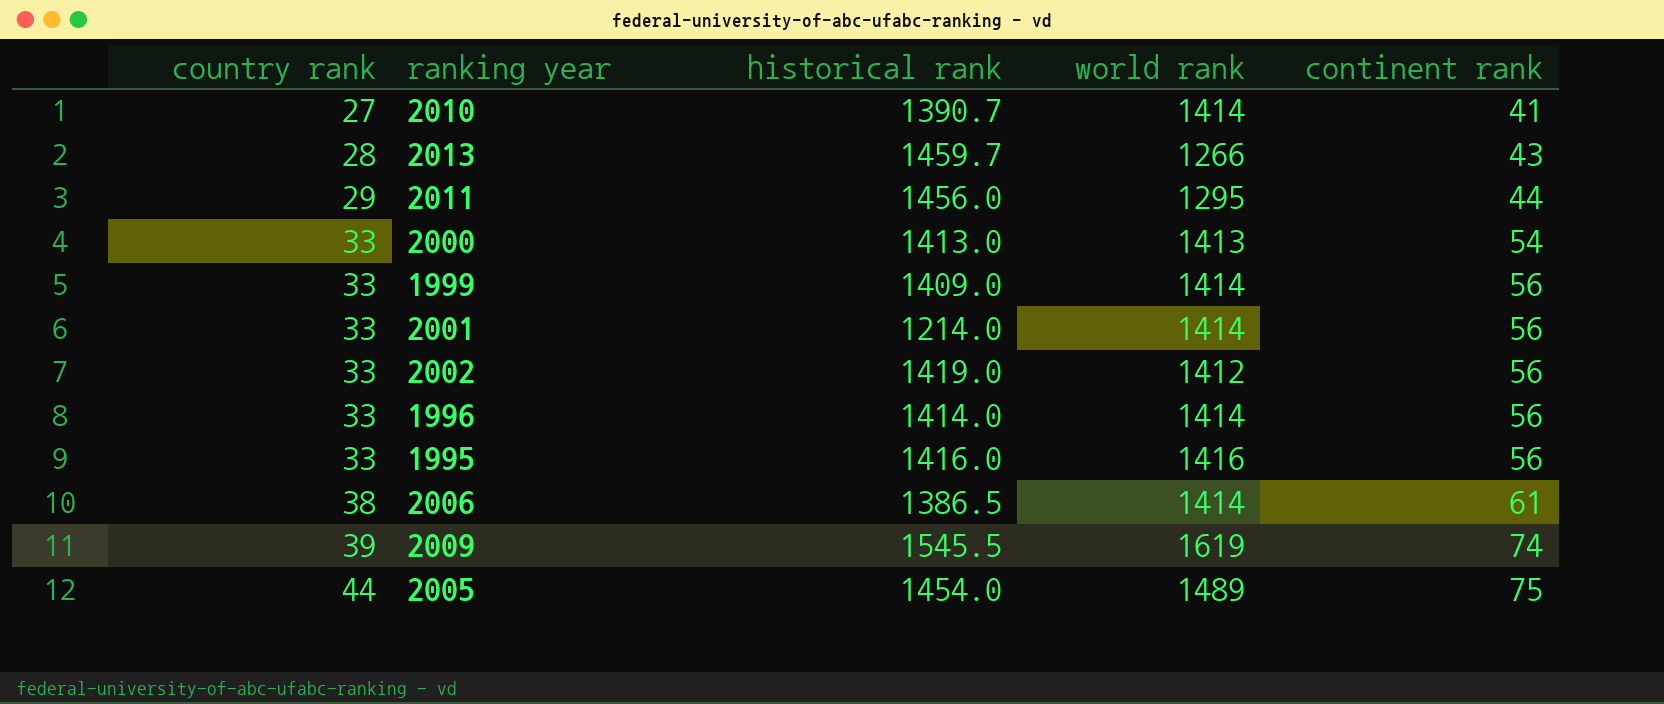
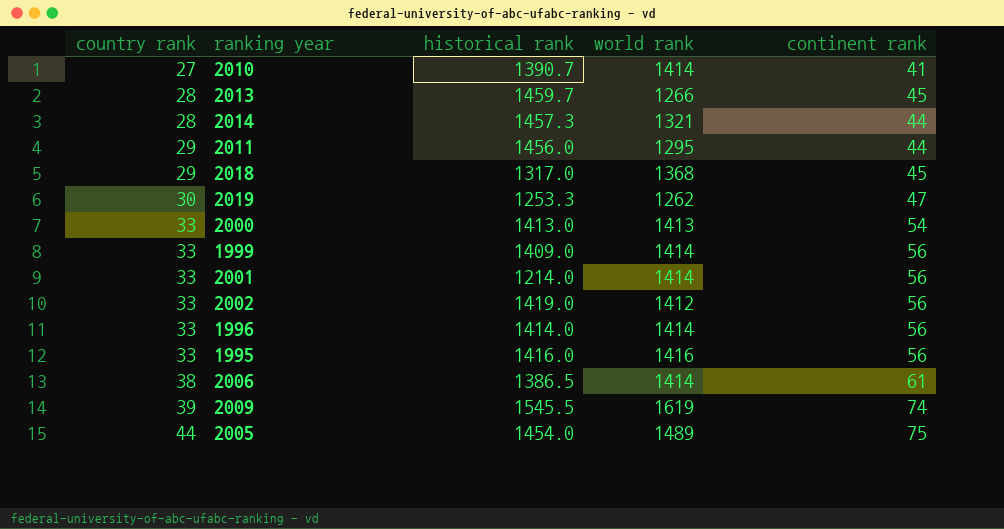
2013 | continent rank: 43 -> 45
row 2014: none -> 28 | 1457.3 | 1321 | 44
row 2018: none -> 29 | 1317.0 | 1368 | 45
row 2019: none -> 30 | 1253.3 | 1262 | 47

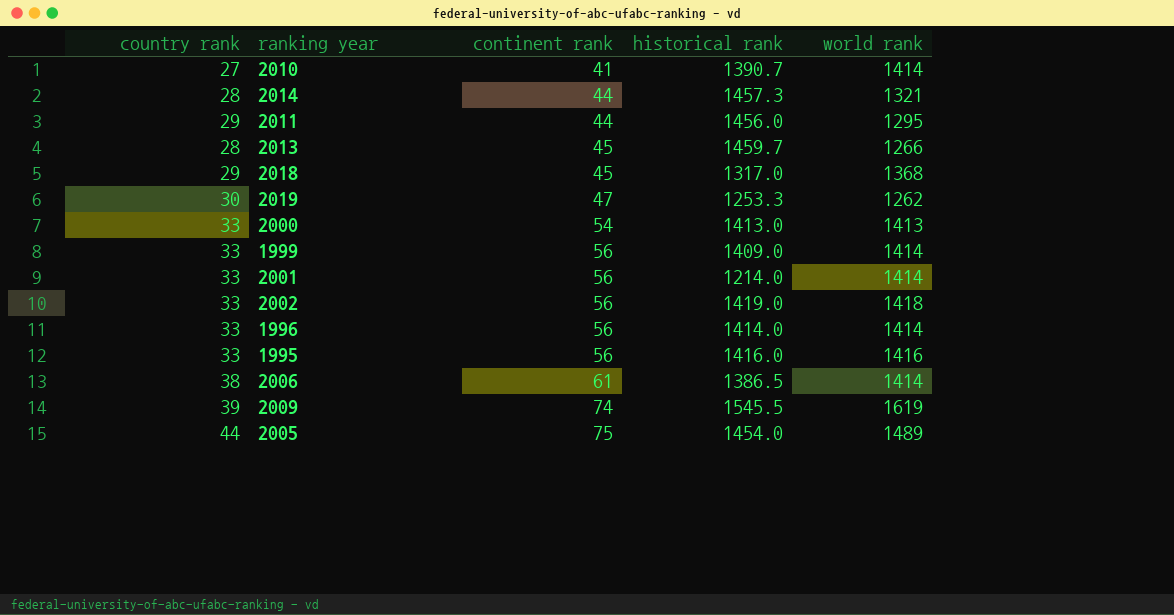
row order: country rank ascending -> continent rank ascending
column continent rank | position: 5 -> 3
2002 | world rank: 1412 -> 1418

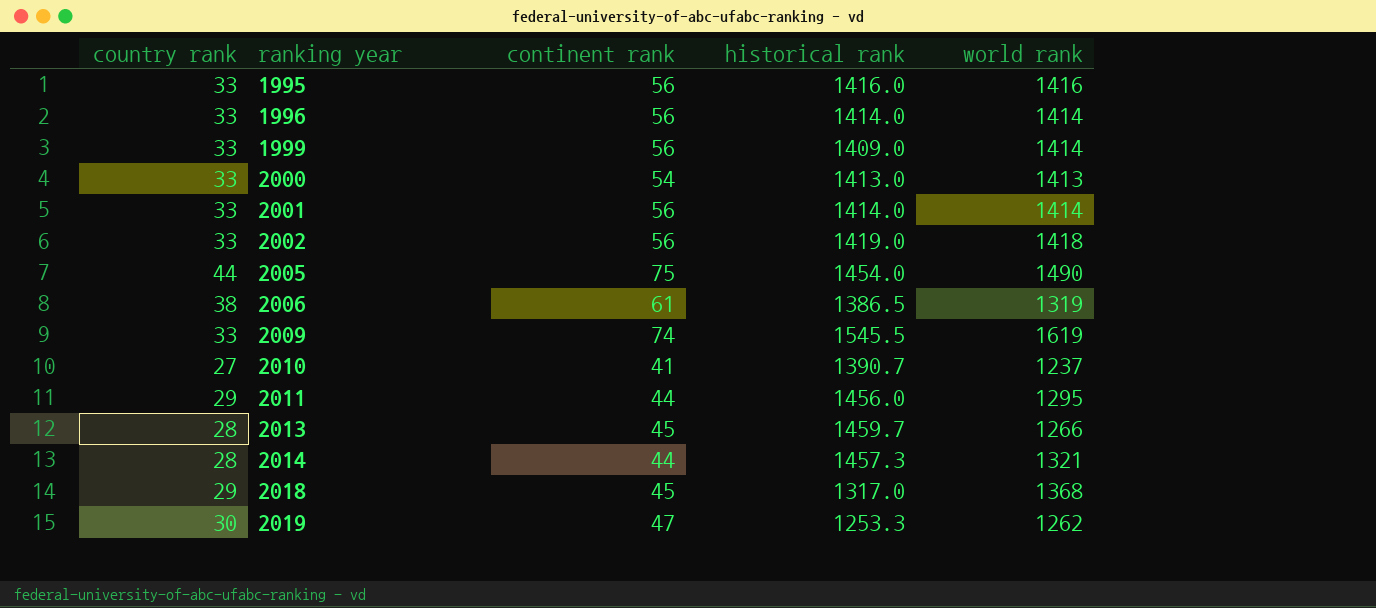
row order: continent rank ascending -> ranking year ascending
2001 | historical rank: 1214.0 -> 1414.0
2005 | world rank: 1489 -> 1490
2006 | world rank: 1414 -> 1319
2009 | country rank: 39 -> 33
2010 | world rank: 1414 -> 1237

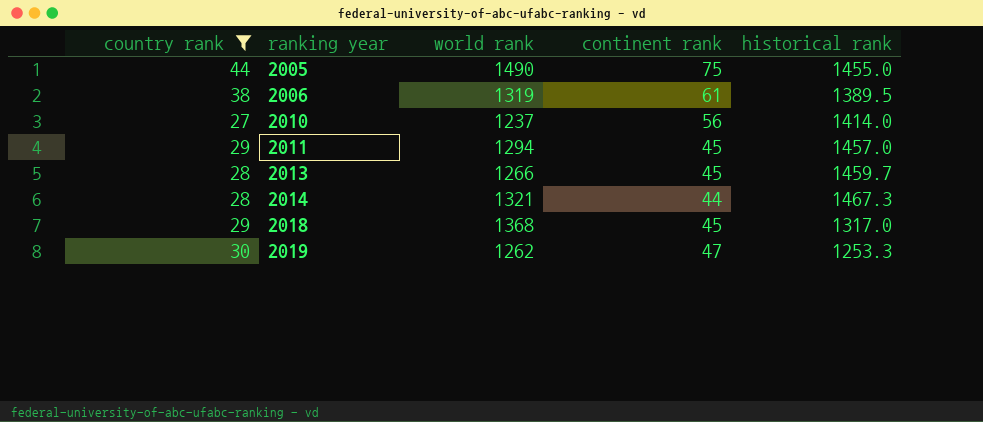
filter: none -> country rank != 33
column world rank | position: 5 -> 3
2005 | historical rank: 1454.0 -> 1455.0
2006 | historical rank: 1386.5 -> 1389.5
2010 | continent rank: 41 -> 56
2010 | historical rank: 1390.7 -> 1414.0
2011 | world rank: 1295 -> 1294
2011 | continent rank: 44 -> 45
2011 | historical rank: 1456.0 -> 1457.0
2014 | historical rank: 1457.3 -> 1467.3

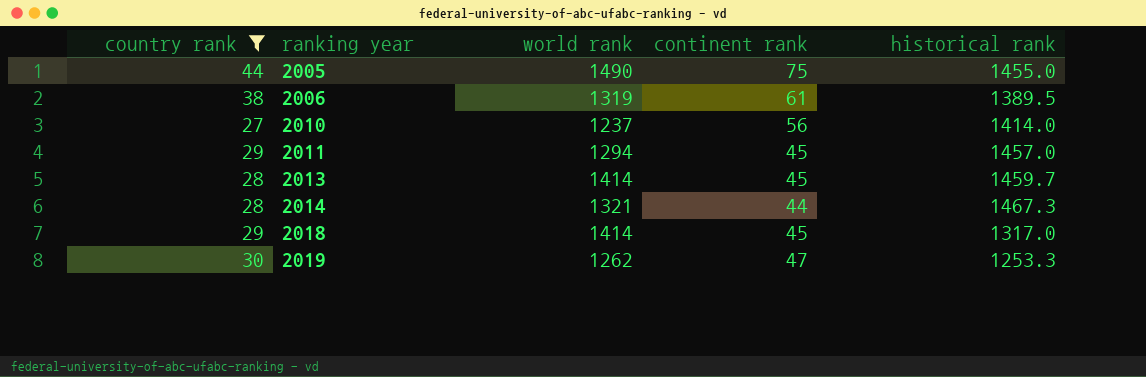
2013 | world rank: 1266 -> 1414
2018 | world rank: 1368 -> 1414

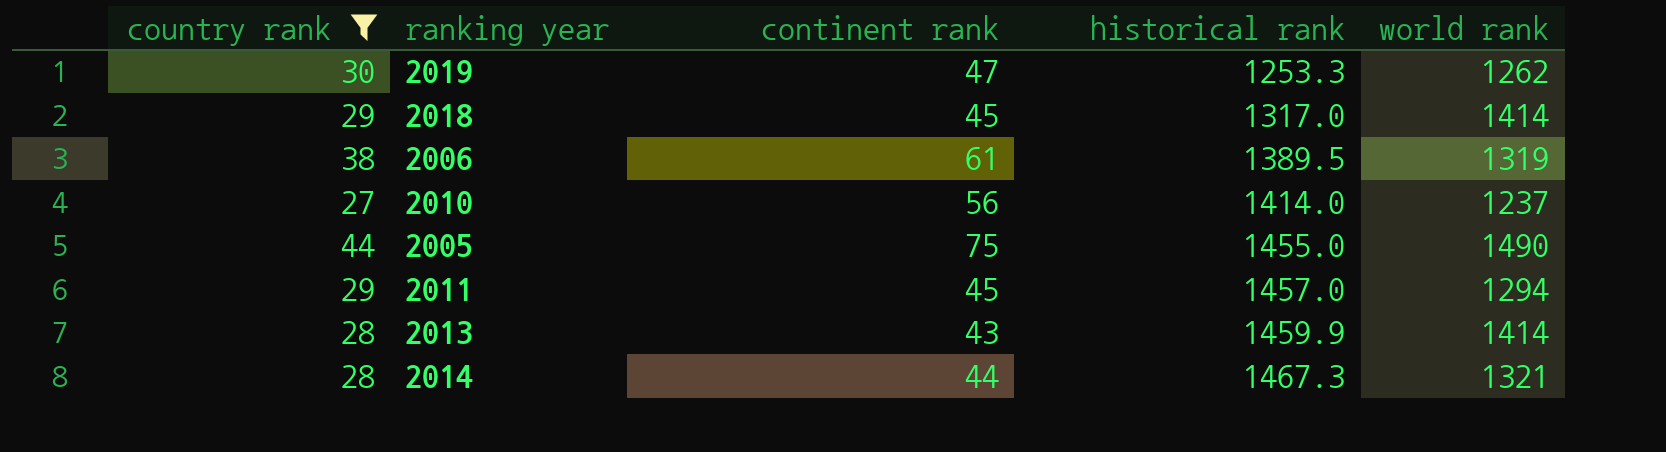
row order: ranking year ascending -> historical rank ascending
column world rank | position: 3 -> 5
2013 | continent rank: 45 -> 43
2013 | historical rank: 1459.7 -> 1459.9

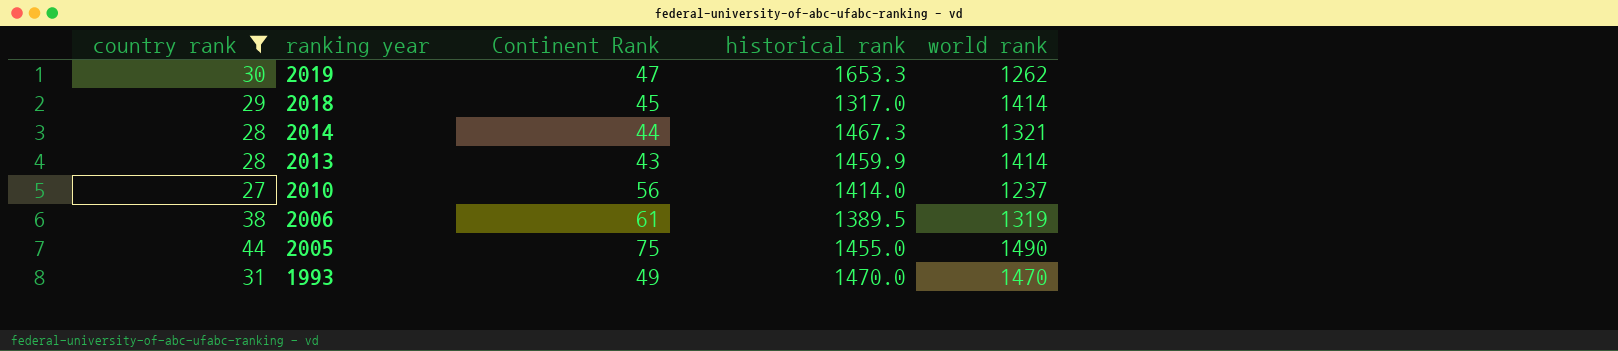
row order: historical rank ascending -> ranking year descending
column name: continent rank -> Continent Rank
row 2011: 29 | 45 | 1457.0 | 1294 -> none
2019 | historical rank: 1253.3 -> 1653.3
row 1993: none -> 31 | 49 | 1470.0 | 1470

